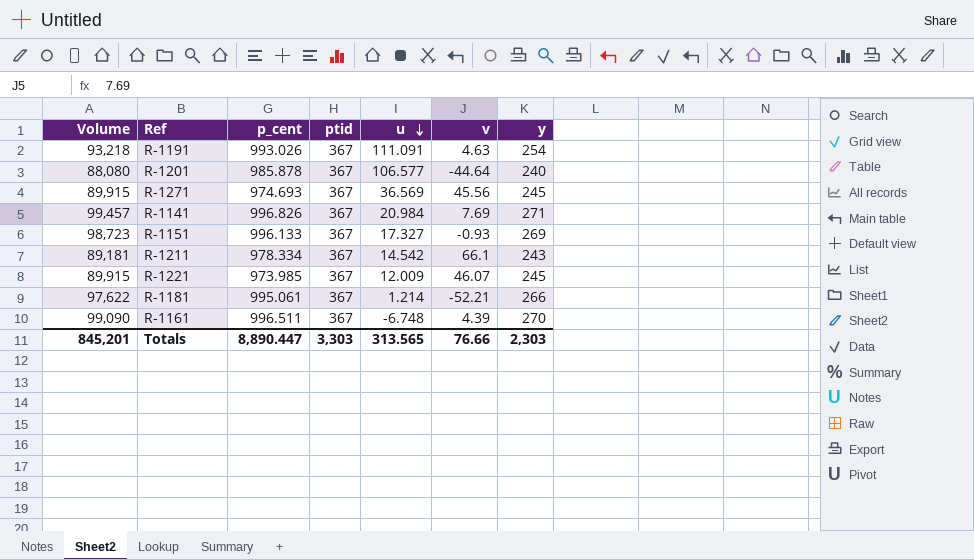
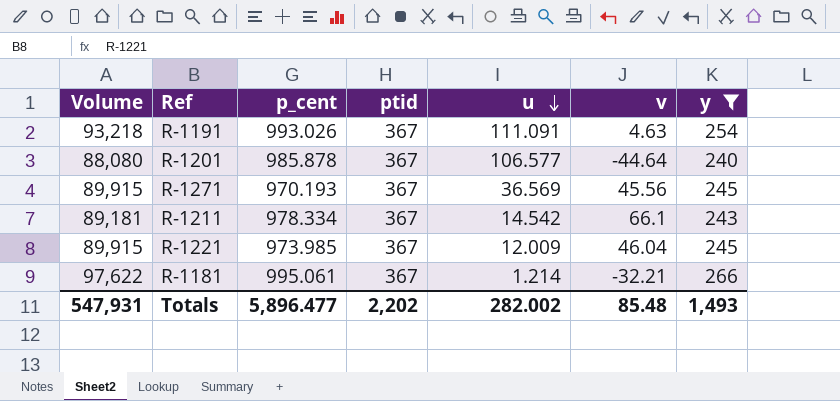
filter: none -> y <= 266
R-1271 | p_cent: 974.693 -> 970.193
R-1221 | v: 46.07 -> 46.04
R-1181 | v: -52.21 -> -32.21
Totals | Volume: 845,201 -> 547,931
Totals | p_cent: 8,890.447 -> 5,896.477
Totals | ptid: 3,303 -> 2,202
Totals | u: 313.565 -> 282.002
Totals | v: 76.66 -> 85.48
Totals | y: 2,303 -> 1,493

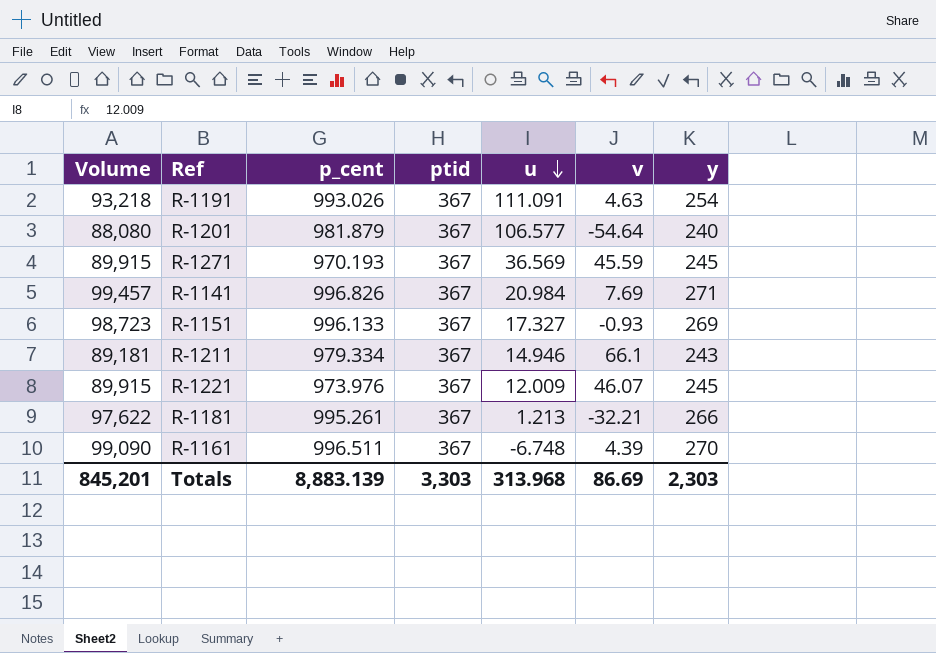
filter: y <= 266 -> none
R-1201 | p_cent: 985.878 -> 981.879
R-1201 | v: -44.64 -> -54.64
R-1271 | v: 45.56 -> 45.59
R-1211 | p_cent: 978.334 -> 979.334
R-1211 | u: 14.542 -> 14.946
R-1221 | p_cent: 973.985 -> 973.976
R-1221 | v: 46.04 -> 46.07
R-1181 | p_cent: 995.061 -> 995.261
R-1181 | u: 1.214 -> 1.213
Totals | Volume: 547,931 -> 845,201
Totals | p_cent: 5,896.477 -> 8,883.139
Totals | ptid: 2,202 -> 3,303
Totals | u: 282.002 -> 313.968
Totals | v: 85.48 -> 86.69
Totals | y: 1,493 -> 2,303

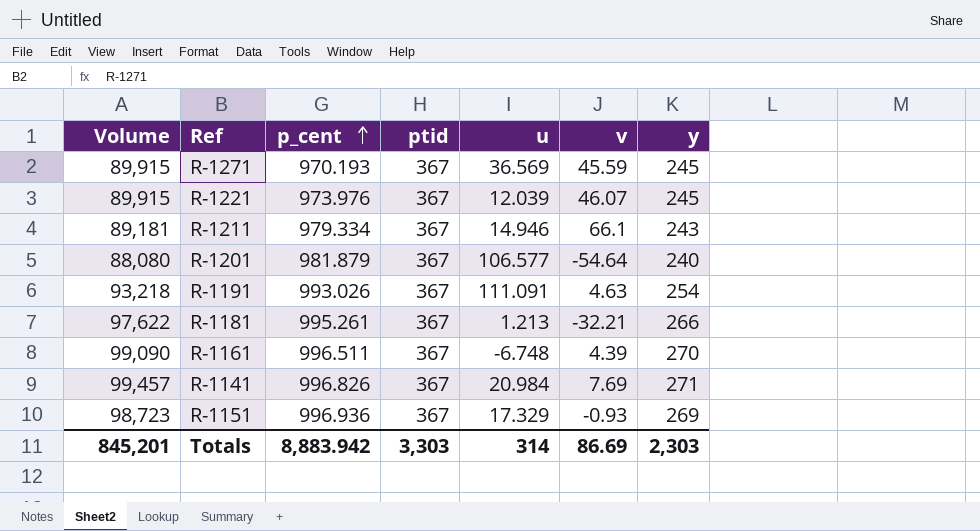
row order: u descending -> p_cent ascending
R-1221 | u: 12.009 -> 12.039
R-1151 | p_cent: 996.133 -> 996.936
R-1151 | u: 17.327 -> 17.329
Totals | p_cent: 8,883.139 -> 8,883.942
Totals | u: 313.968 -> 314

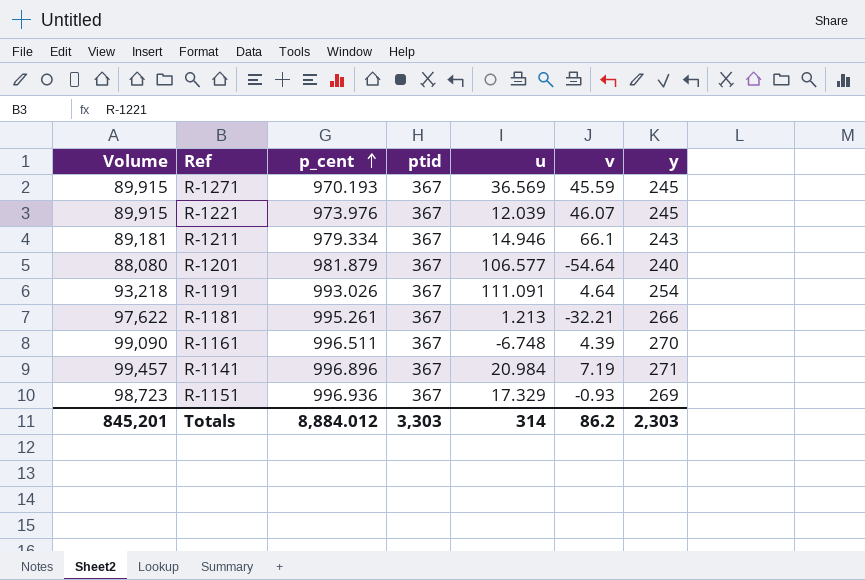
R-1191 | v: 4.63 -> 4.64
R-1141 | p_cent: 996.826 -> 996.896
R-1141 | v: 7.69 -> 7.19
Totals | p_cent: 8,883.942 -> 8,884.012
Totals | v: 86.69 -> 86.2

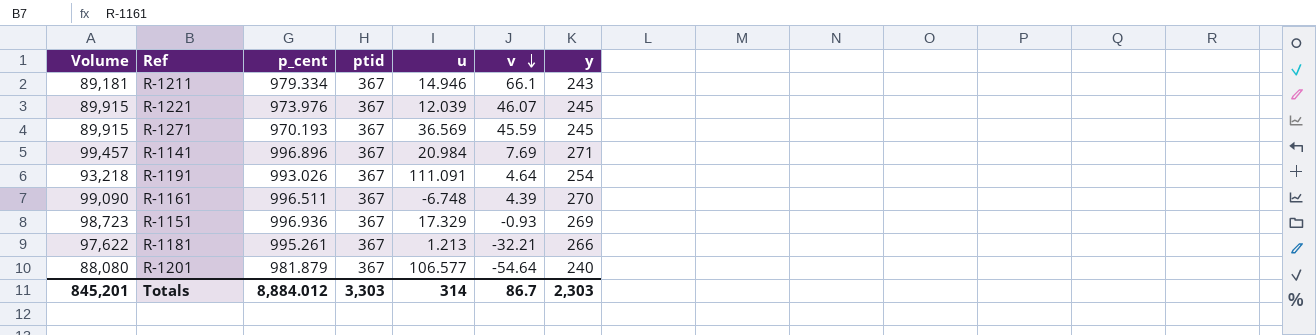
row order: p_cent ascending -> v descending
R-1141 | v: 7.19 -> 7.69
Totals | v: 86.2 -> 86.7

